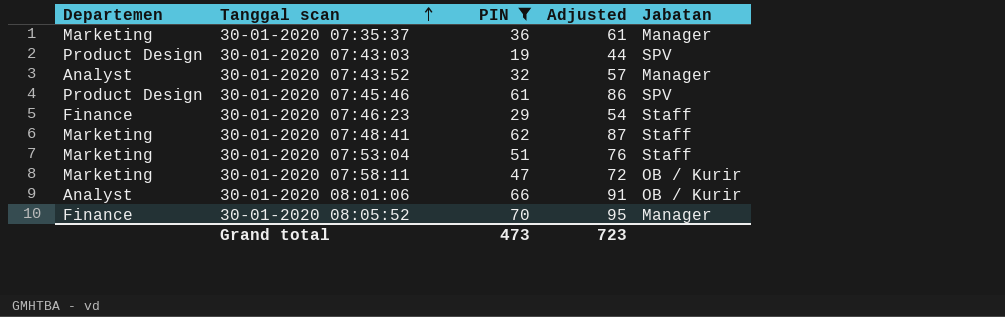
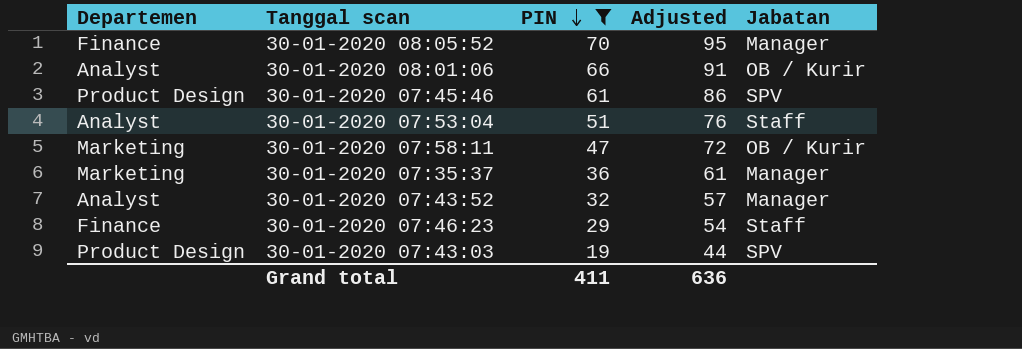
row order: Tanggal scan ascending -> PIN descending
row 30-01-2020 07:48:41: Marketing | 62 | 87 | Staff -> none
30-01-2020 07:53:04 | Departemen: Marketing -> Analyst
Grand total | PIN: 473 -> 411
Grand total | Adjusted: 723 -> 636

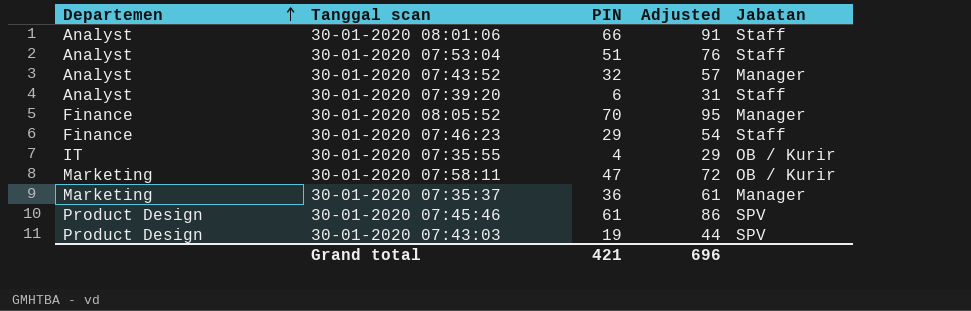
filter: PIN >= 19 -> none
row order: PIN descending -> Departemen ascending
30-01-2020 08:01:06 | Jabatan: OB / Kurir -> Staff
Grand total | PIN: 411 -> 421
Grand total | Adjusted: 636 -> 696

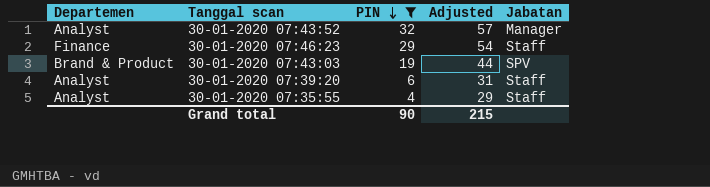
filter: none -> PIN <= 32
row order: Departemen ascending -> PIN descending
30-01-2020 07:43:03 | Departemen: Product Design -> Brand & Product
30-01-2020 07:35:55 | Departemen: IT -> Analyst
30-01-2020 07:35:55 | Jabatan: OB / Kurir -> Staff
Grand total | PIN: 421 -> 90
Grand total | Adjusted: 696 -> 215

